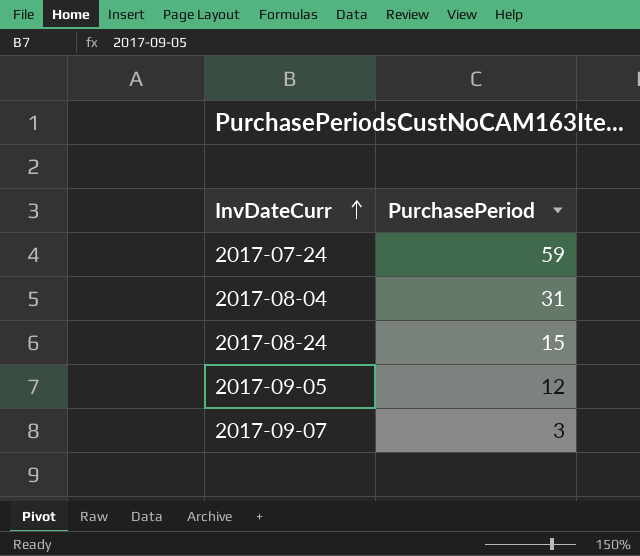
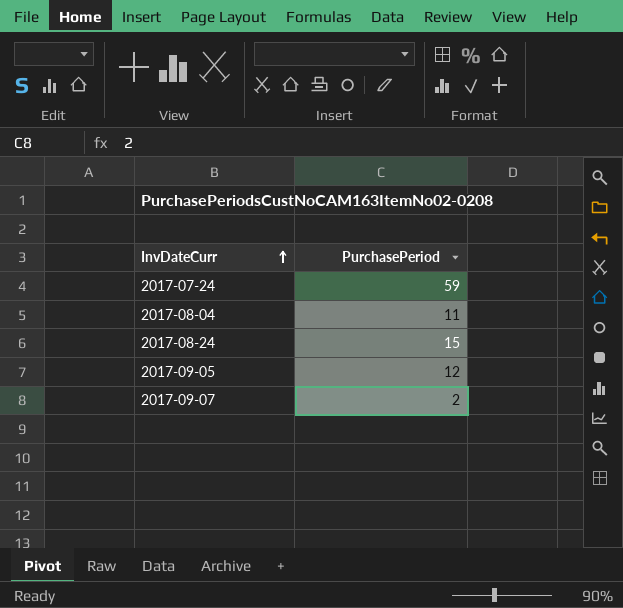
2017-08-04 | PurchasePeriod: 31 -> 11
2017-09-07 | PurchasePeriod: 3 -> 2

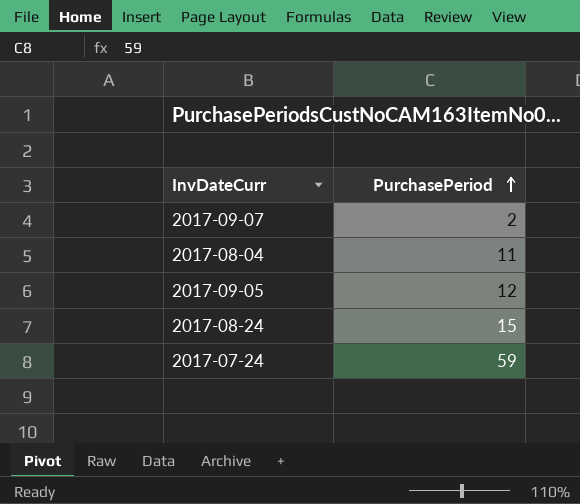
row order: InvDateCurr ascending -> PurchasePeriod ascending

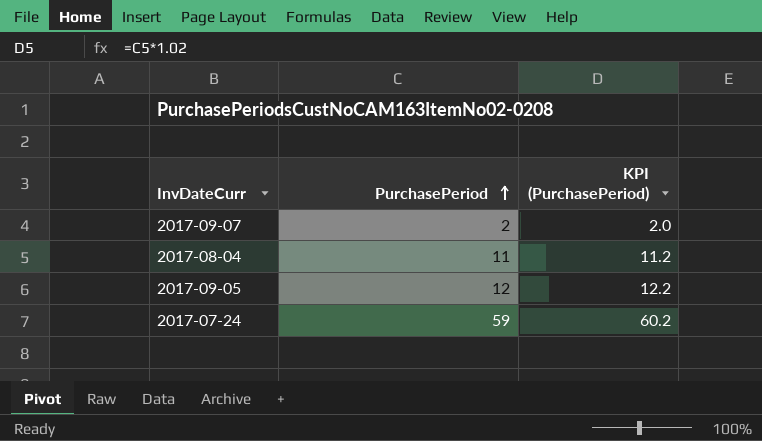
column KPI (PurchasePeriod) | formula: none -> [PurchasePeriod] * 1.02
row 2017-08-24: 15 -> none

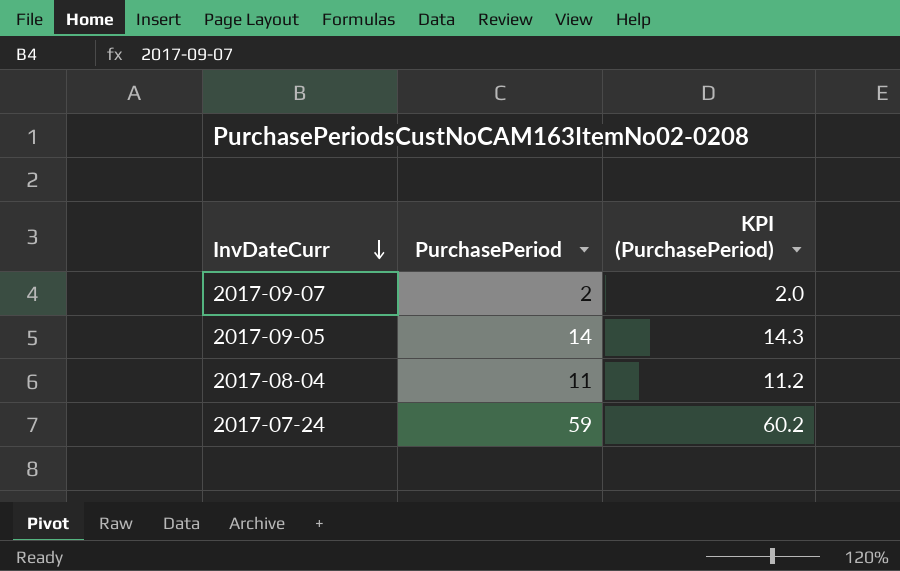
row order: PurchasePeriod ascending -> InvDateCurr descending
2017-09-05 | PurchasePeriod: 12 -> 14
2017-09-05 | KPI (PurchasePeriod): 12.2 -> 14.3

